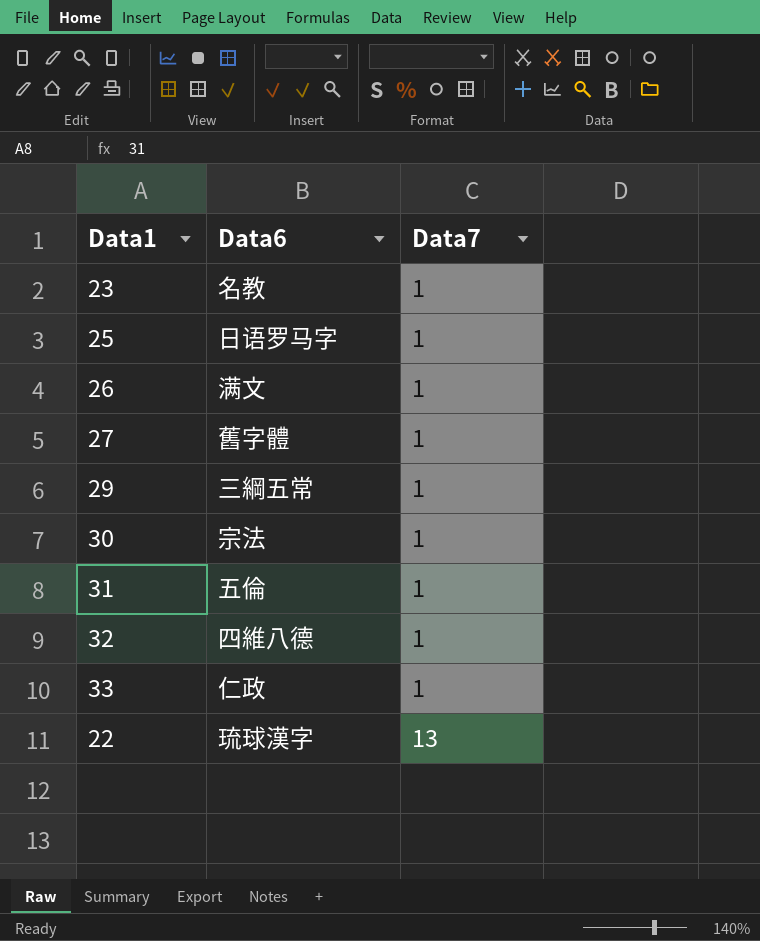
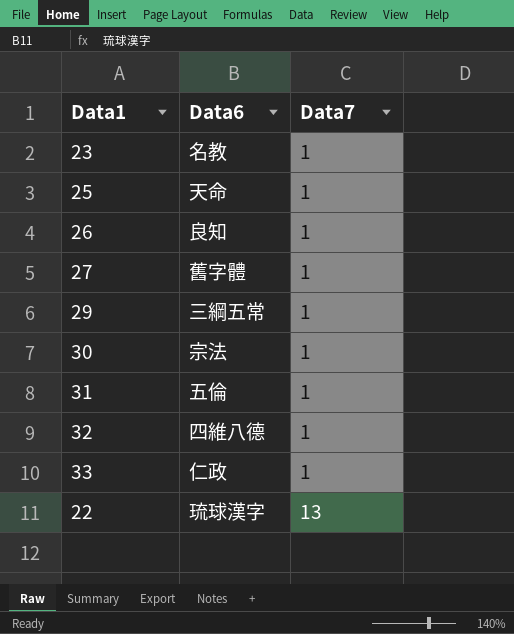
25 | Data6: 日语罗马字 -> 天命
26 | Data6: 满文 -> 良知

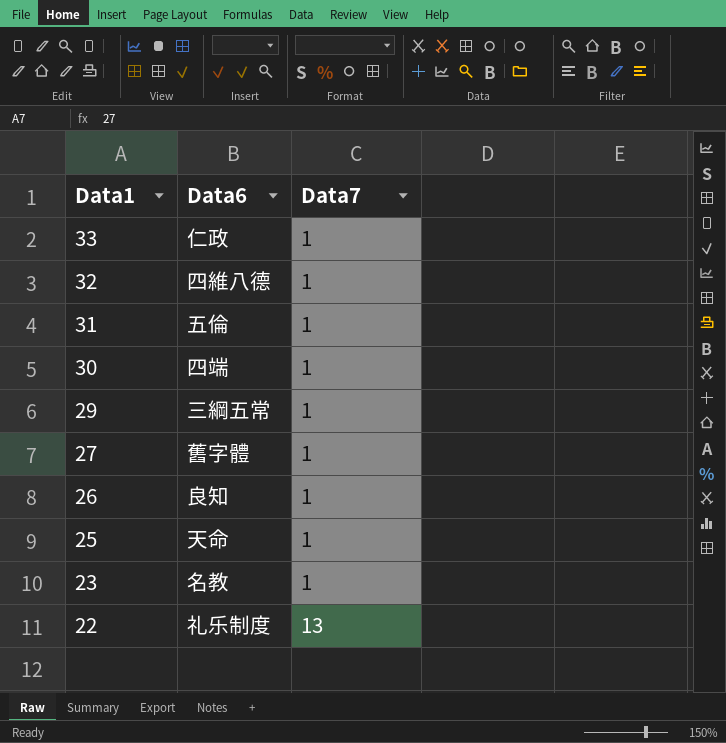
row order: Data7 ascending -> Data1 descending
30 | Data6: 宗法 -> 四端
22 | Data6: 琉球漢字 -> 礼乐制度

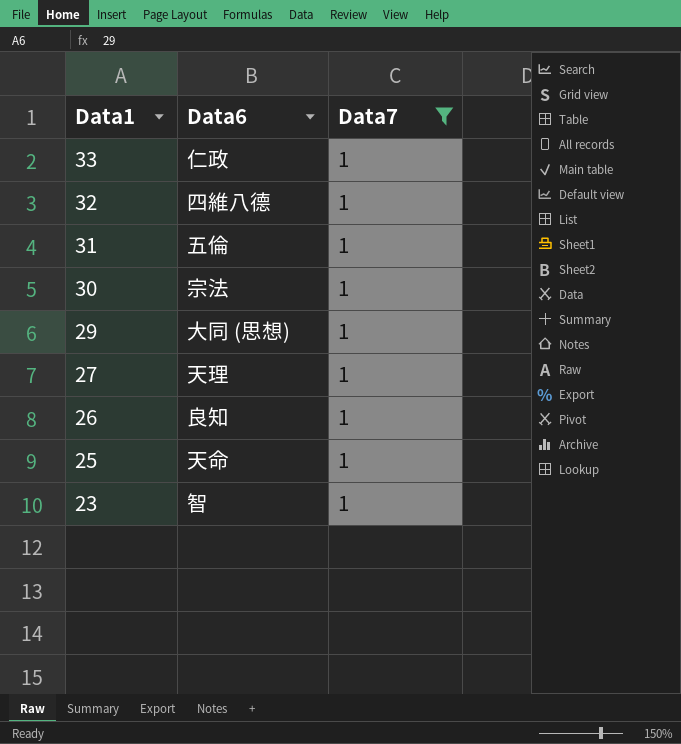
filter: none -> Data7 = 1
30 | Data6: 四端 -> 宗法
29 | Data6: 三綱五常 -> 大同 (思想)
27 | Data6: 舊字體 -> 天理
23 | Data6: 名教 -> 智

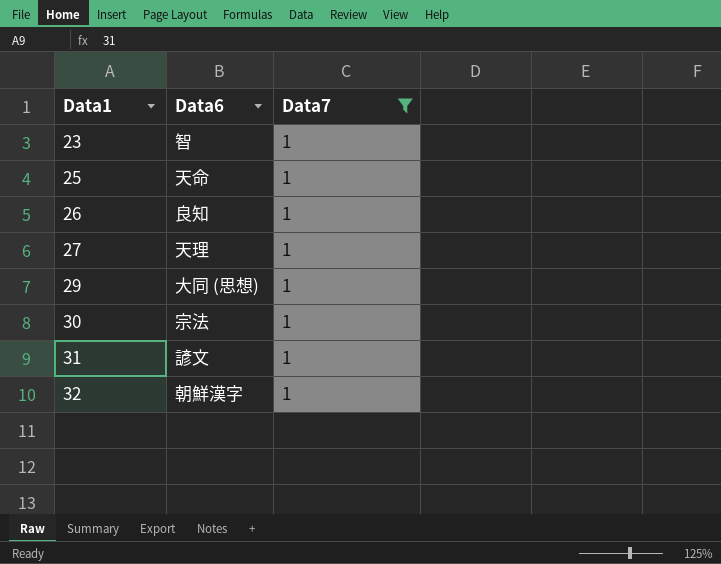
row order: Data1 descending -> Data1 ascending
row 33: 仁政 | 1 -> none
31 | Data6: 五倫 -> 諺文
32 | Data6: 四維八德 -> 朝鮮漢字

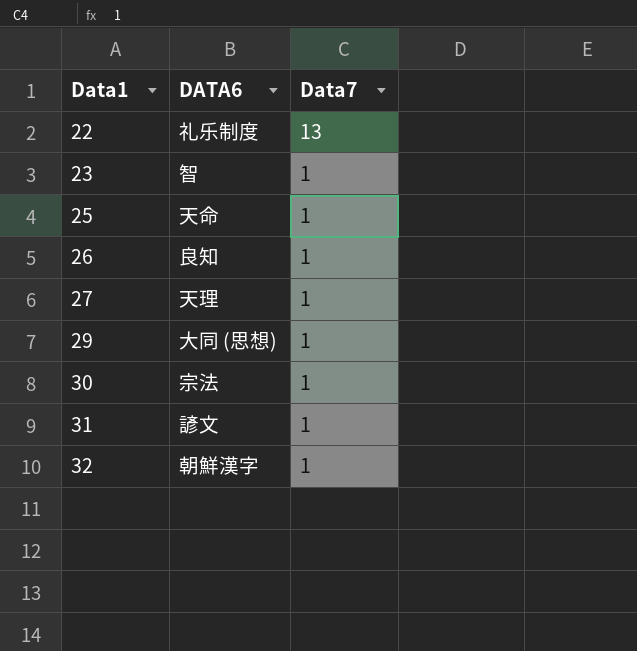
filter: Data7 = 1 -> none
column name: Data6 -> DATA6

